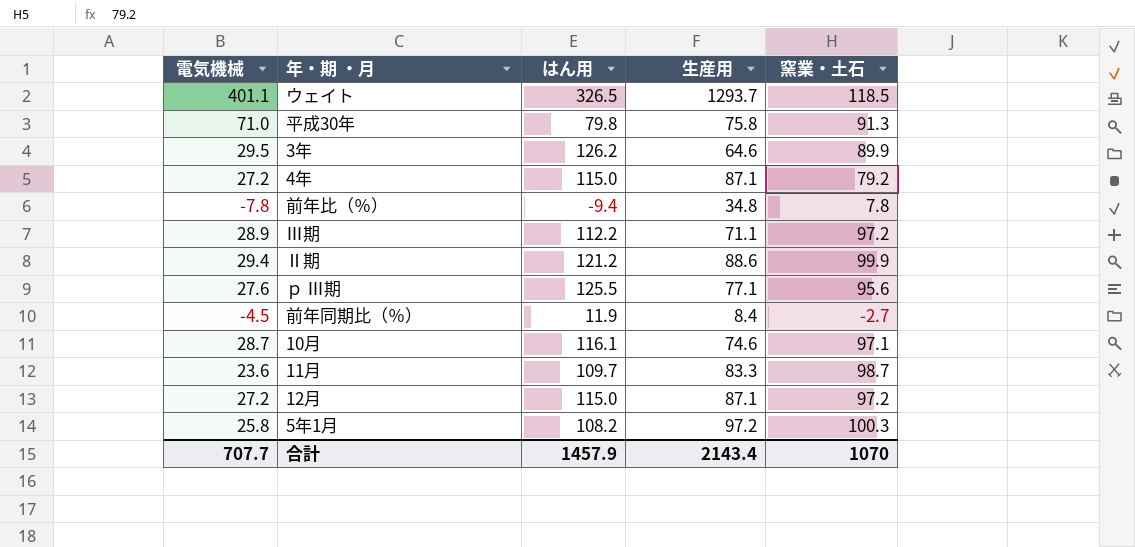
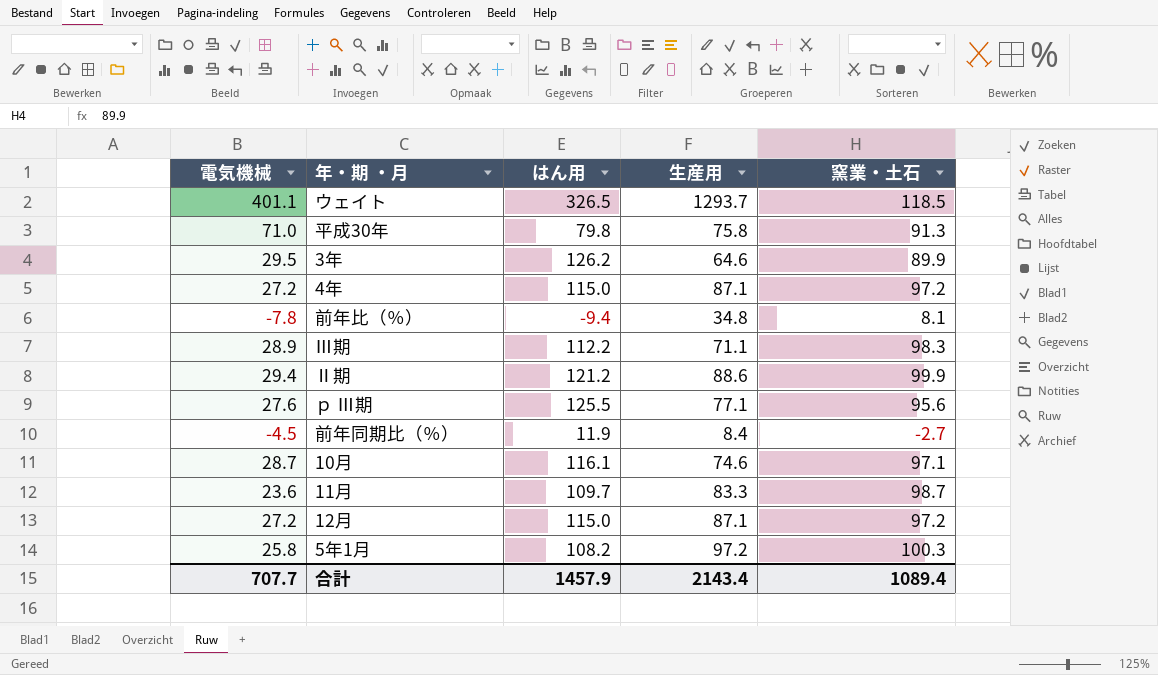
4年 | 窯業・土石: 79.2 -> 97.2
前年比（％） | 窯業・土石: 7.8 -> 8.1
Ⅲ期 | 窯業・土石: 97.2 -> 98.3
合計 | 窯業・土石: 1070 -> 1089.4

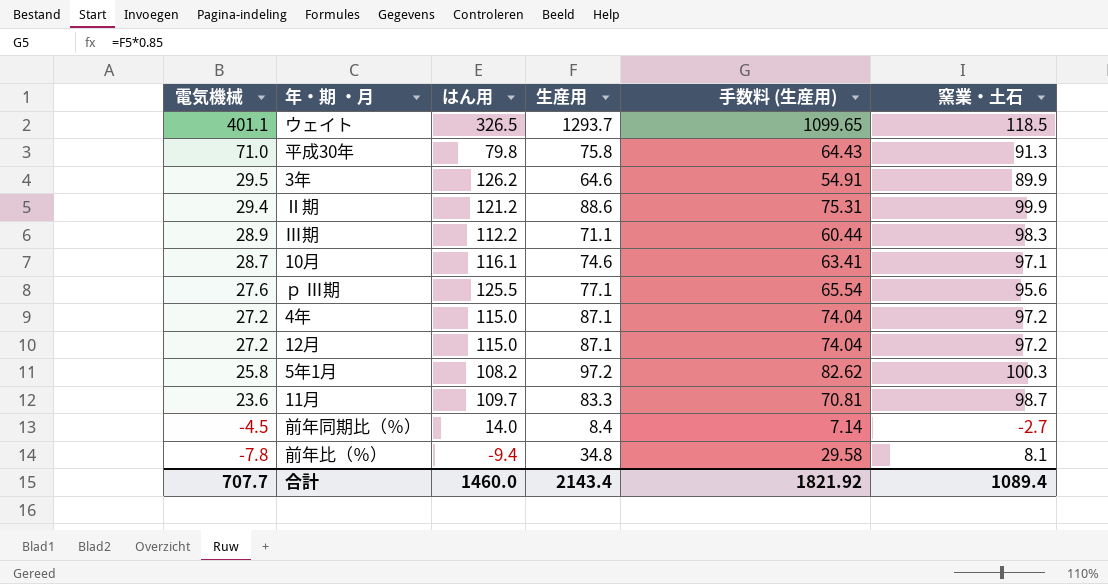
row order: none -> 電気機械 descending
column 手数料 (生産用) | formula: none -> [生産用] * 0.85
前年同期比（％） | はん用: 11.9 -> 14.0
合計 | はん用: 1457.9 -> 1460.0

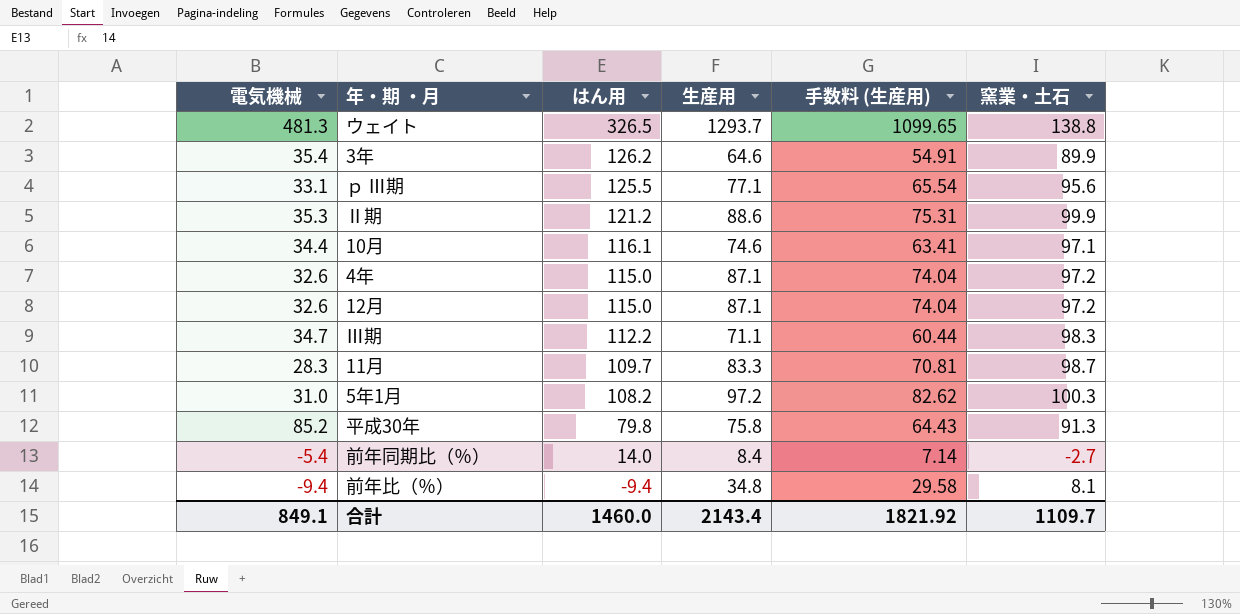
row order: 電気機械 descending -> はん用 descending
ウェイト | 電気機械: 401.1 -> 481.3
ウェイト | 窯業・土石: 118.5 -> 138.8
3年 | 電気機械: 29.5 -> 35.4
ｐ Ⅲ期 | 電気機械: 27.6 -> 33.1
Ⅱ期 | 電気機械: 29.4 -> 35.3
10月 | 電気機械: 28.7 -> 34.4
4年 | 電気機械: 27.2 -> 32.6
12月 | 電気機械: 27.2 -> 32.6
Ⅲ期 | 電気機械: 28.9 -> 34.7
11月 | 電気機械: 23.6 -> 28.3
5年1月 | 電気機械: 25.8 -> 31.0
平成30年 | 電気機械: 71.0 -> 85.2
前年同期比（％） | 電気機械: -4.5 -> -5.4
前年比（％） | 電気機械: -7.8 -> -9.4
合計 | 電気機械: 707.7 -> 849.1
合計 | 窯業・土石: 1089.4 -> 1109.7

